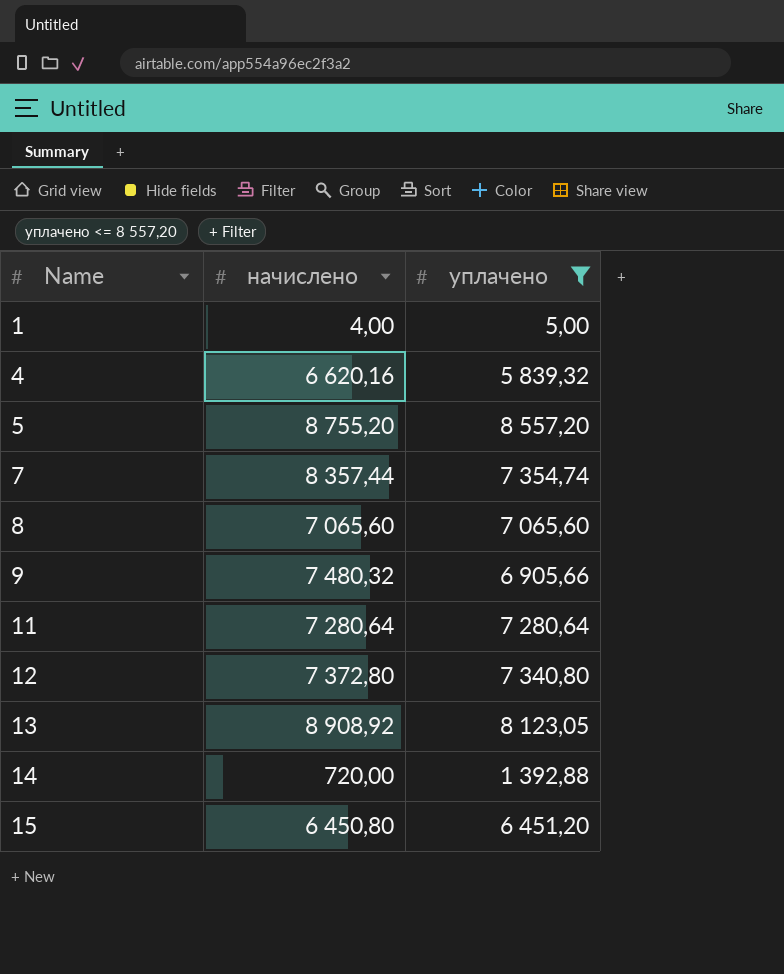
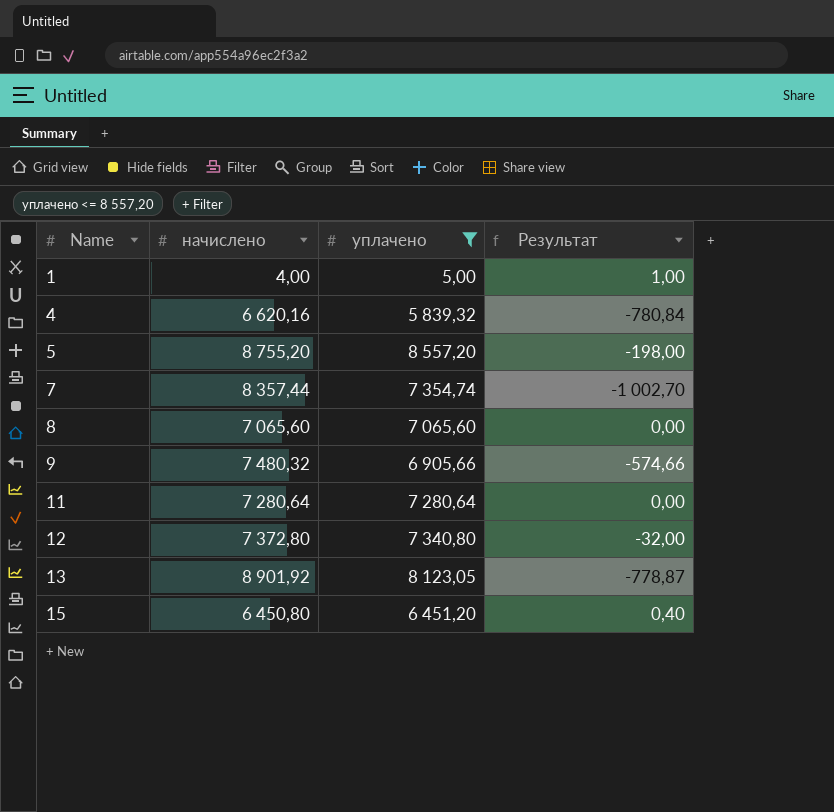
column Результат | formula: none -> [уплачено] - [начислено]
row 14: 720,00 | 1 392,88 -> none
13 | начислено: 8 908,92 -> 8 901,92

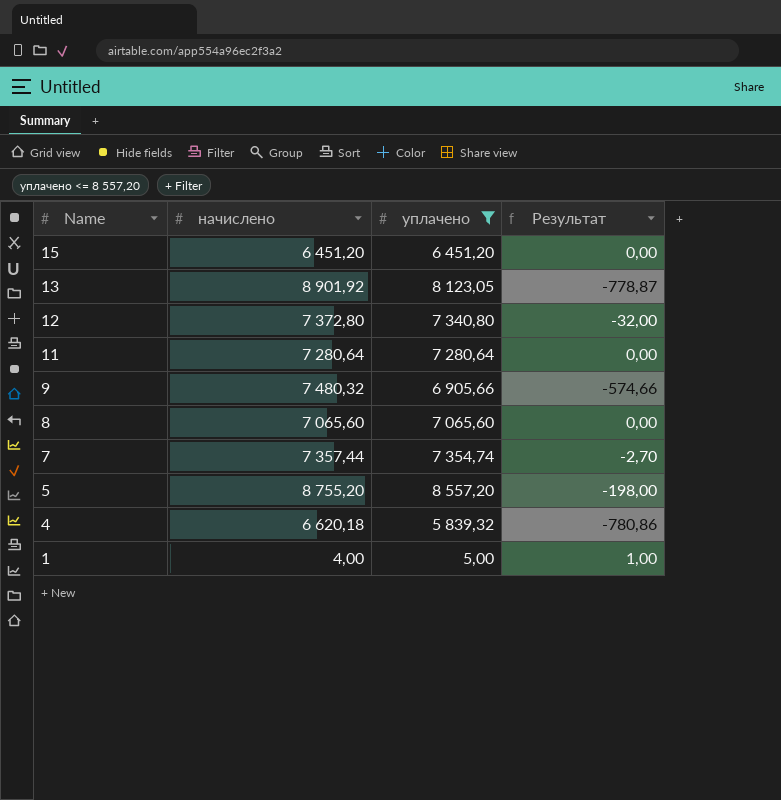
row order: Name ascending -> Name descending
15 | начислено: 6 450,80 -> 6 451,20
15 | Результат: 0,40 -> 0,00
7 | начислено: 8 357,44 -> 7 357,44
7 | Результат: -1 002,70 -> -2,70
4 | начислено: 6 620,16 -> 6 620,18
4 | Результат: -780,84 -> -780,86

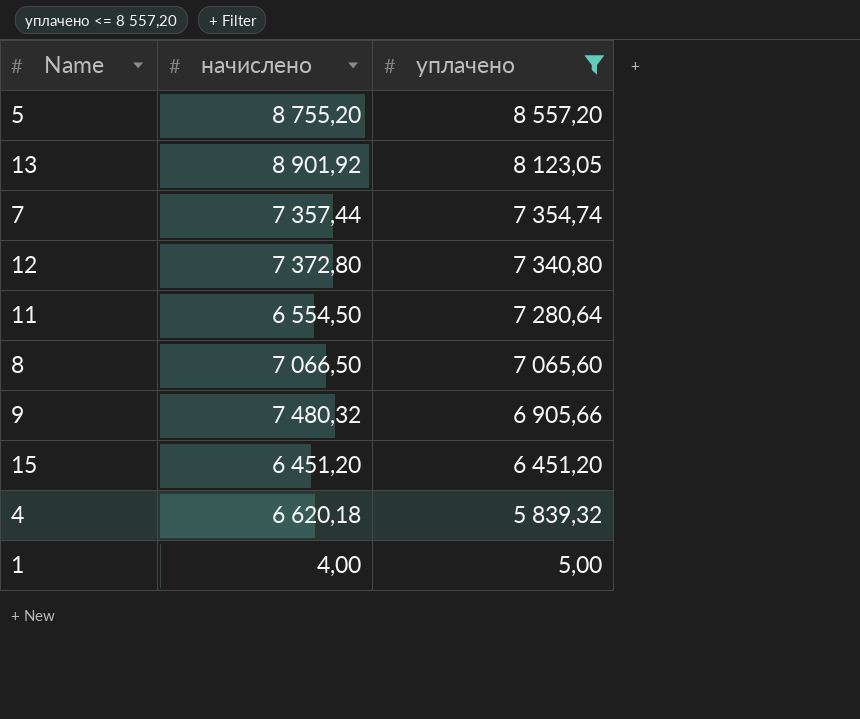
row order: Name descending -> уплачено descending
column Результат | formula: [уплачено] - [начислено] -> none
11 | начислено: 7 280,64 -> 6 554,50
8 | начислено: 7 065,60 -> 7 066,50

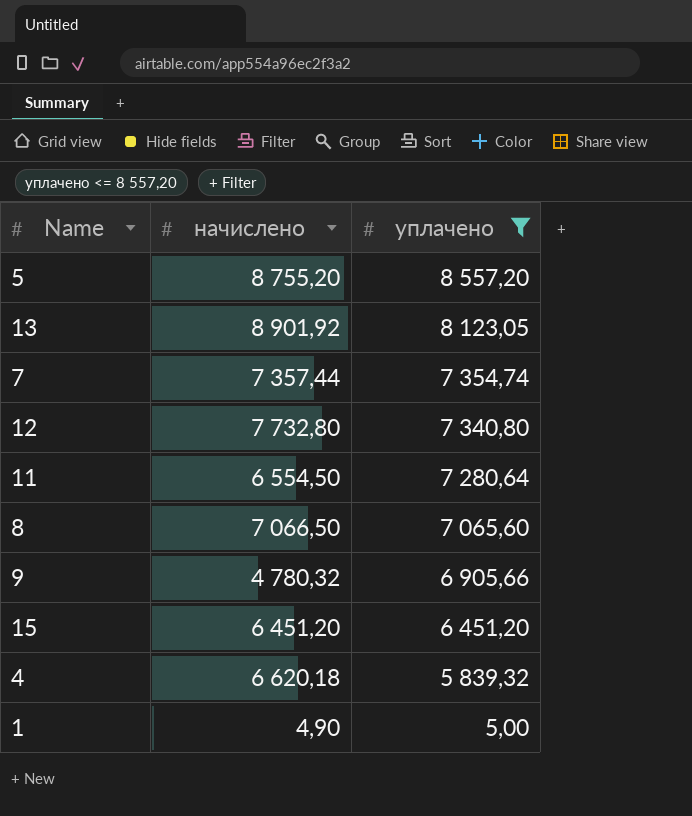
12 | начислено: 7 372,80 -> 7 732,80
9 | начислено: 7 480,32 -> 4 780,32
1 | начислено: 4,00 -> 4,90

